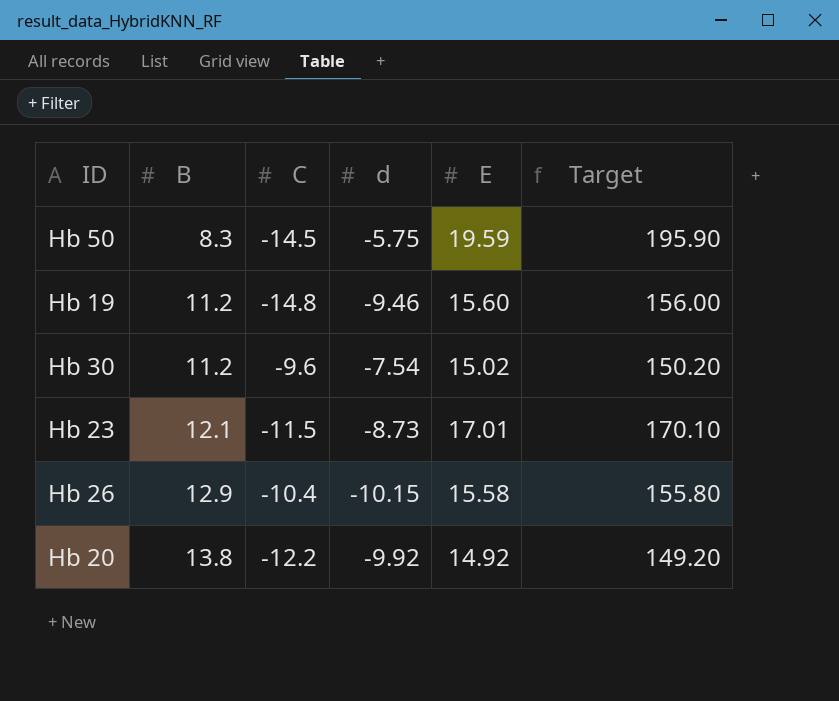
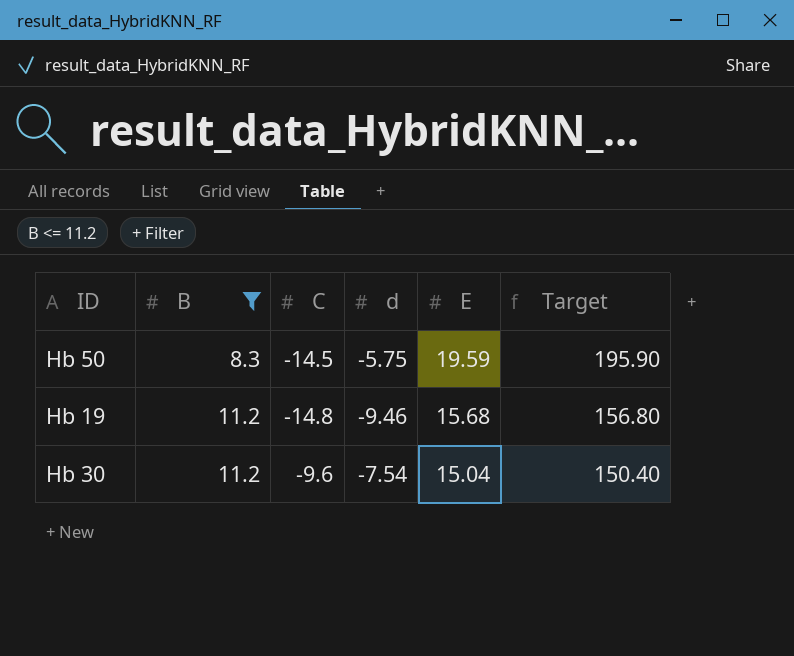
filter: none -> B <= 11.2
Hb 19 | E: 15.60 -> 15.68
Hb 19 | Target: 156.00 -> 156.80
Hb 30 | E: 15.02 -> 15.04
Hb 30 | Target: 150.20 -> 150.40

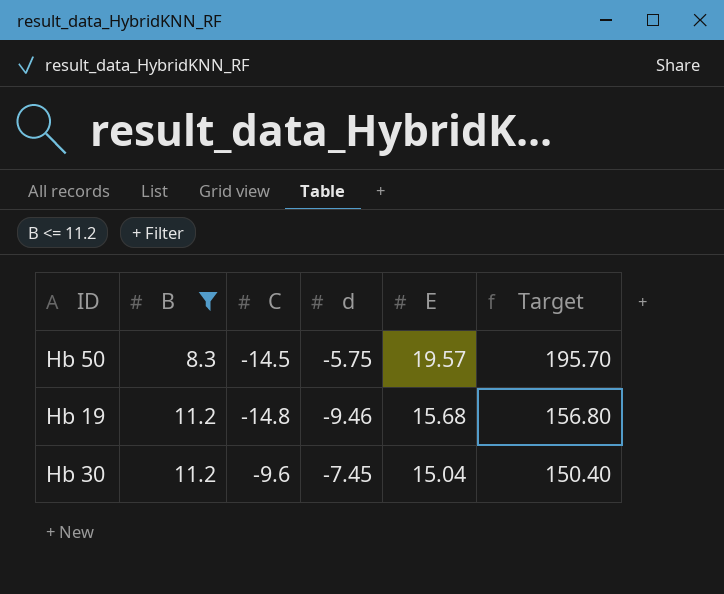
Hb 50 | E: 19.59 -> 19.57
Hb 50 | Target: 195.90 -> 195.70
Hb 30 | d: -7.54 -> -7.45

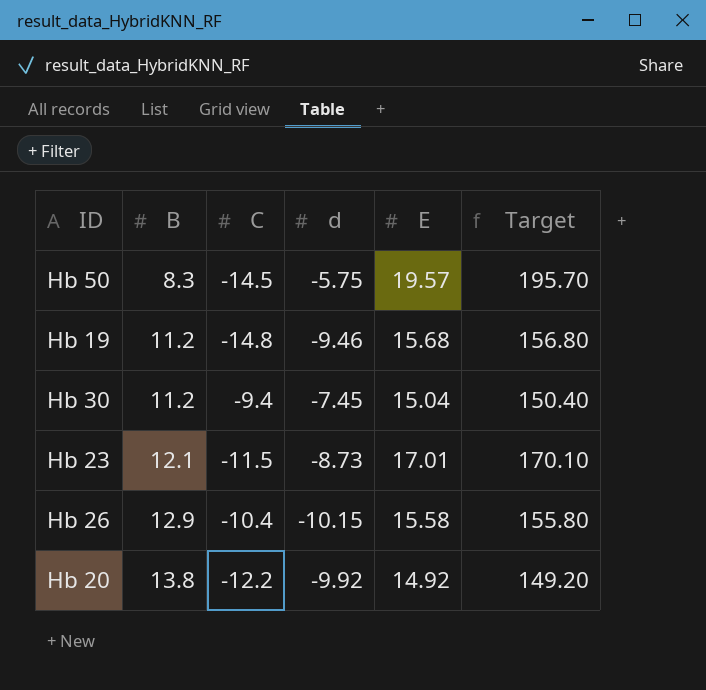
filter: B <= 11.2 -> none
Hb 30 | C: -9.6 -> -9.4

